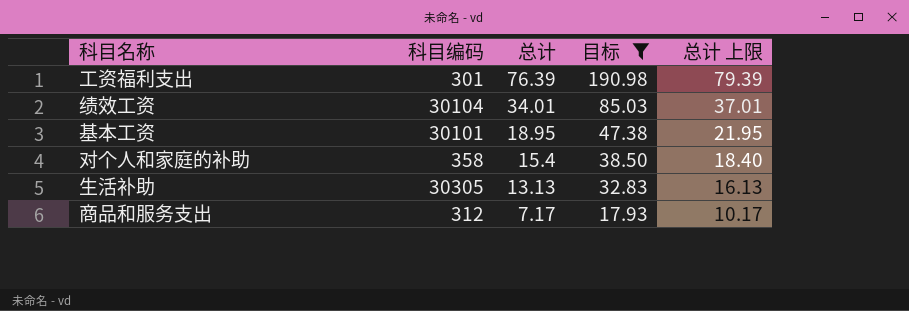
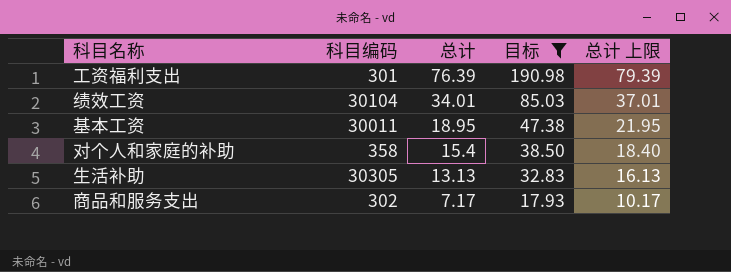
基本工资 | 科目编码: 30101 -> 30011
商品和服务支出 | 科目编码: 312 -> 302

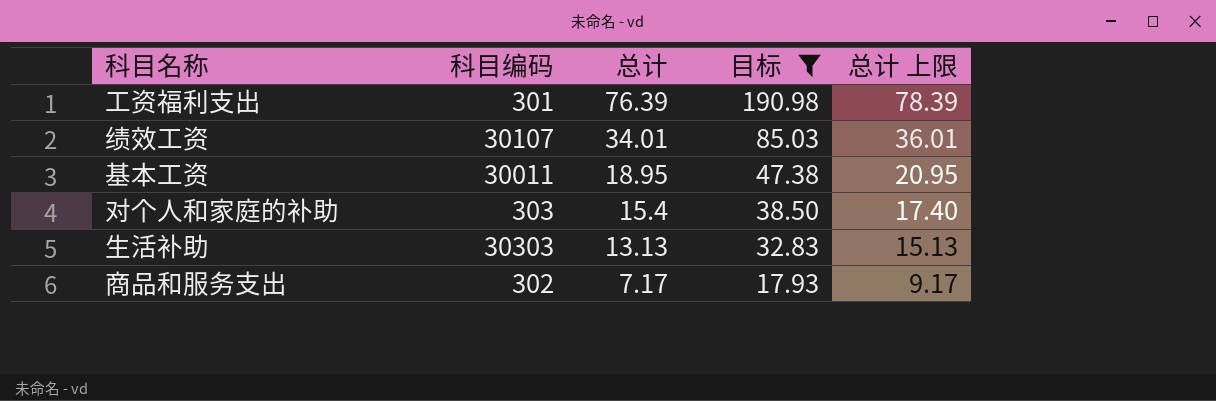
column 总计 上限 | formula: [总计] + 3 -> [总计] + 2
绩效工资 | 科目编码: 30104 -> 30107
对个人和家庭的补助 | 科目编码: 358 -> 303
生活补助 | 科目编码: 30305 -> 30303

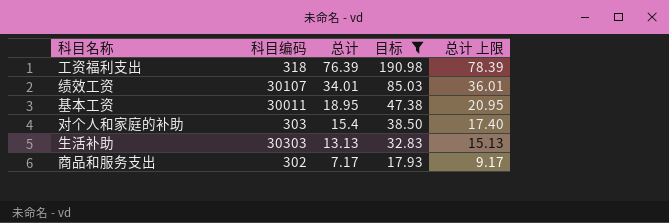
工资福利支出 | 科目编码: 301 -> 318

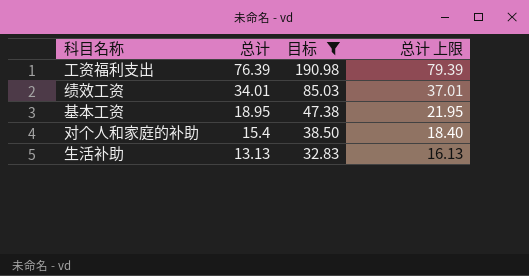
column 科目编码 | position: 2 -> none
column 总计 上限 | formula: [总计] + 2 -> [总计] + 3
row 商品和服务支出: 302 | 7.17 | 17.93 | 9.17 -> none

